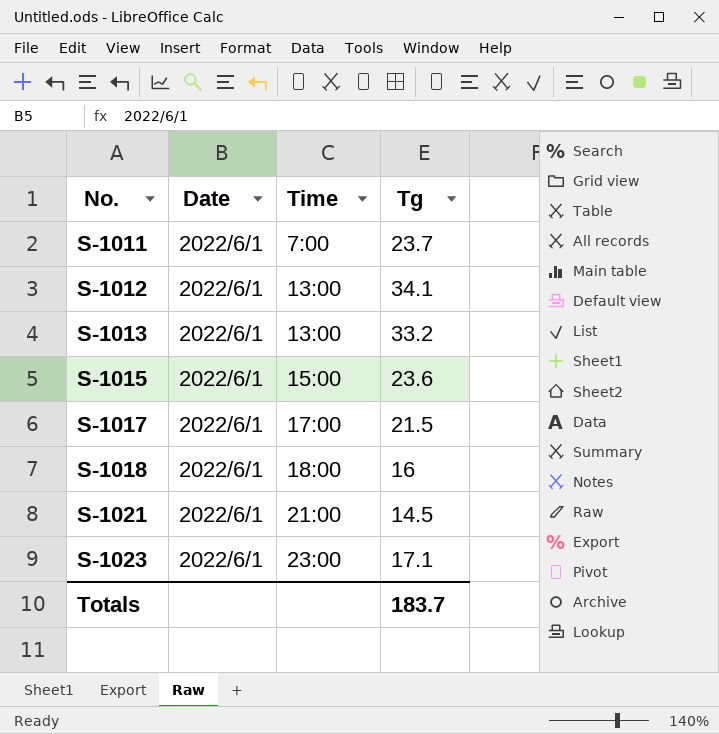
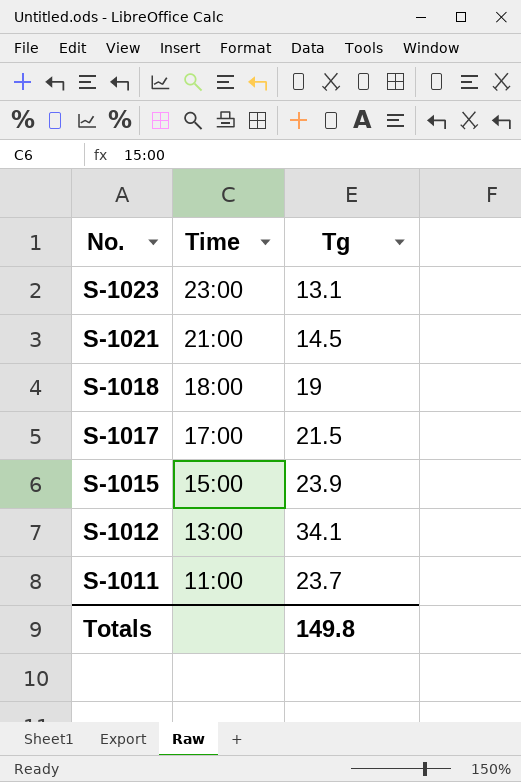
row order: No. ascending -> No. descending
column Date | position: 2 -> none
row S-1013: 2022/6/1 | 13:00 | 33.2 -> none
S-1023 | Tg: 17.1 -> 13.1
S-1018 | Tg: 16 -> 19
S-1015 | Tg: 23.6 -> 23.9
S-1011 | Time: 7:00 -> 11:00
Totals | Tg: 183.7 -> 149.8

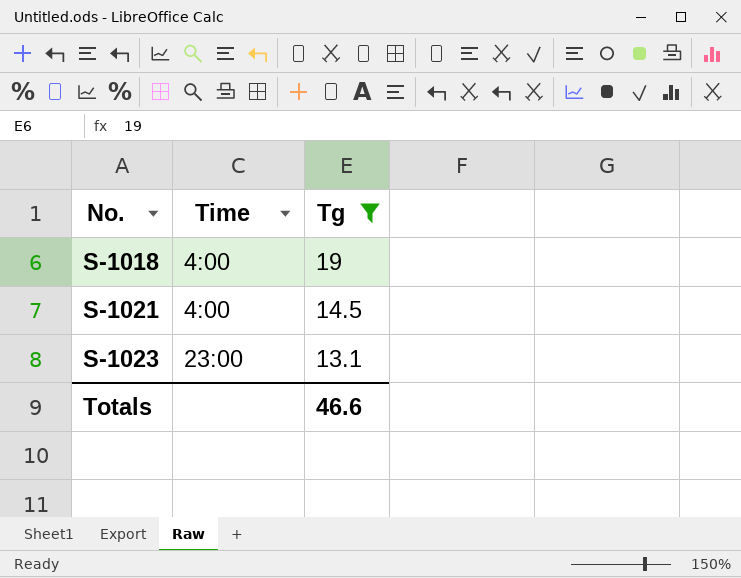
filter: none -> Tg <= 19
row order: No. descending -> No. ascending
S-1018 | Time: 18:00 -> 4:00
S-1021 | Time: 21:00 -> 4:00
Totals | Tg: 149.8 -> 46.6

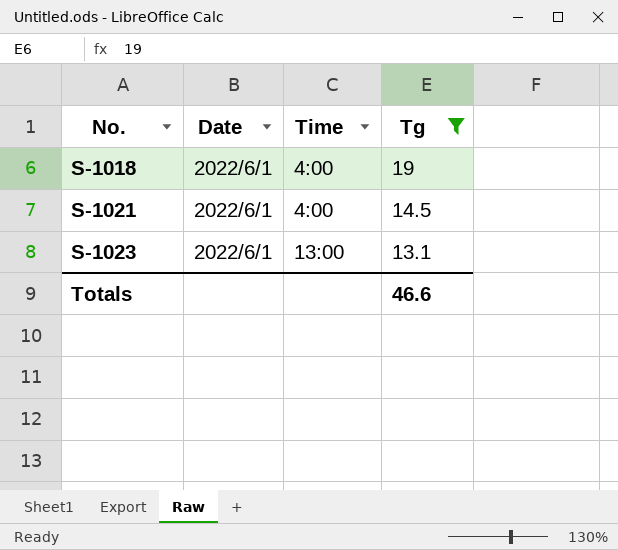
column Date | position: none -> 2
S-1023 | Time: 23:00 -> 13:00

